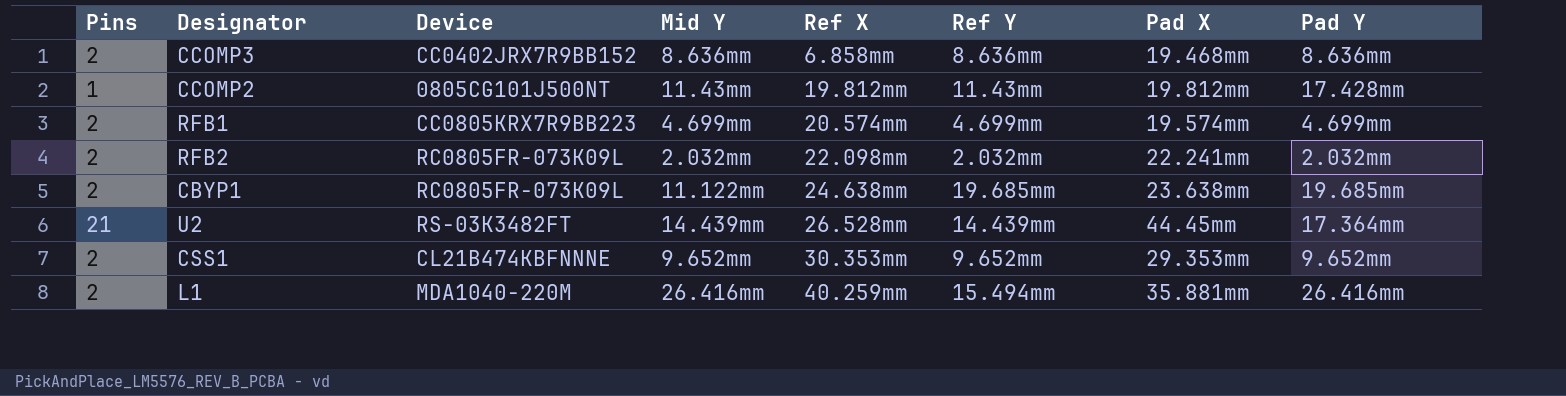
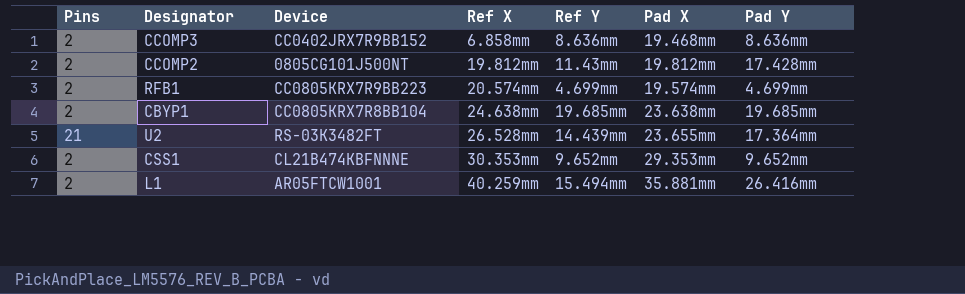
column Mid Y | position: 4 -> none
row RFB2: 2 | RC0805FR-073K09L | 2.032mm | 22.098mm | 2.032mm | 22.241mm | 2.032mm -> none
CCOMP2 | Pins: 1 -> 2
CBYP1 | Device: RC0805FR-073K09L -> CC0805KRX7R8BB104
U2 | Pad X: 44.45mm -> 23.655mm
L1 | Device: MDA1040-220M -> AR05FTCW1001

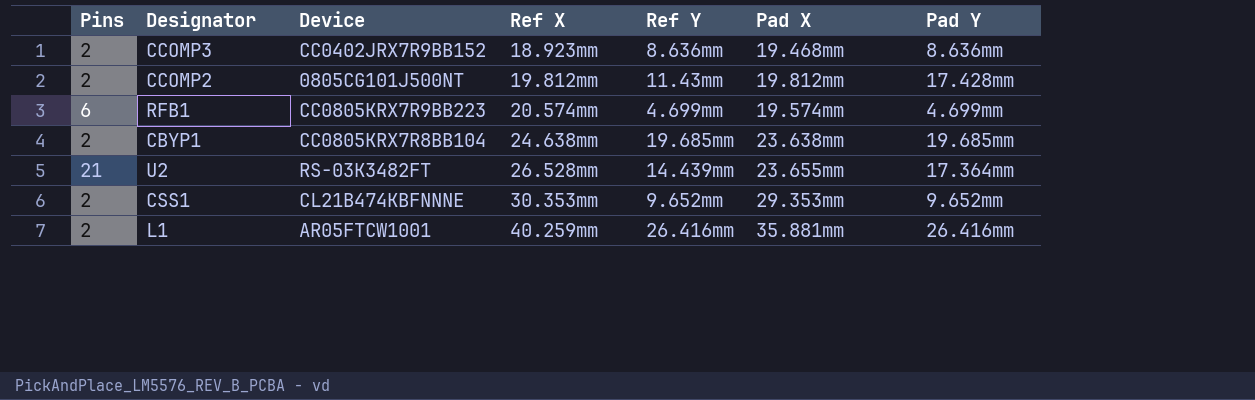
CCOMP3 | Ref X: 6.858mm -> 18.923mm
RFB1 | Pins: 2 -> 6
L1 | Ref Y: 15.494mm -> 26.416mm

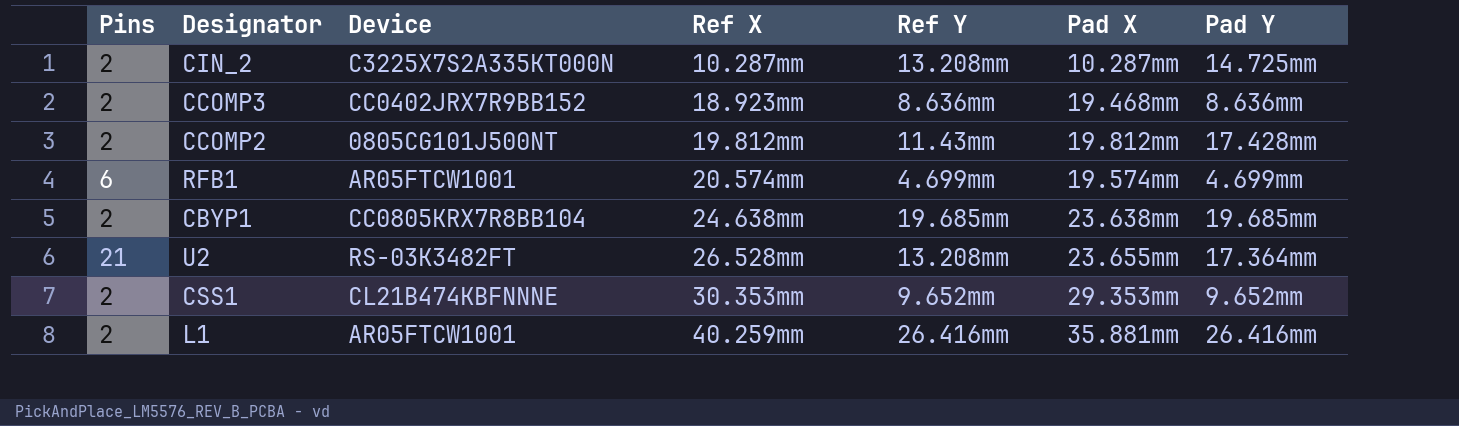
row CIN_2: none -> 2 | C3225X7S2A335KT000N | 10.287mm | 13.208mm | 10.287mm | 14.725mm
RFB1 | Device: CC0805KRX7R9BB223 -> AR05FTCW1001
U2 | Ref Y: 14.439mm -> 13.208mm

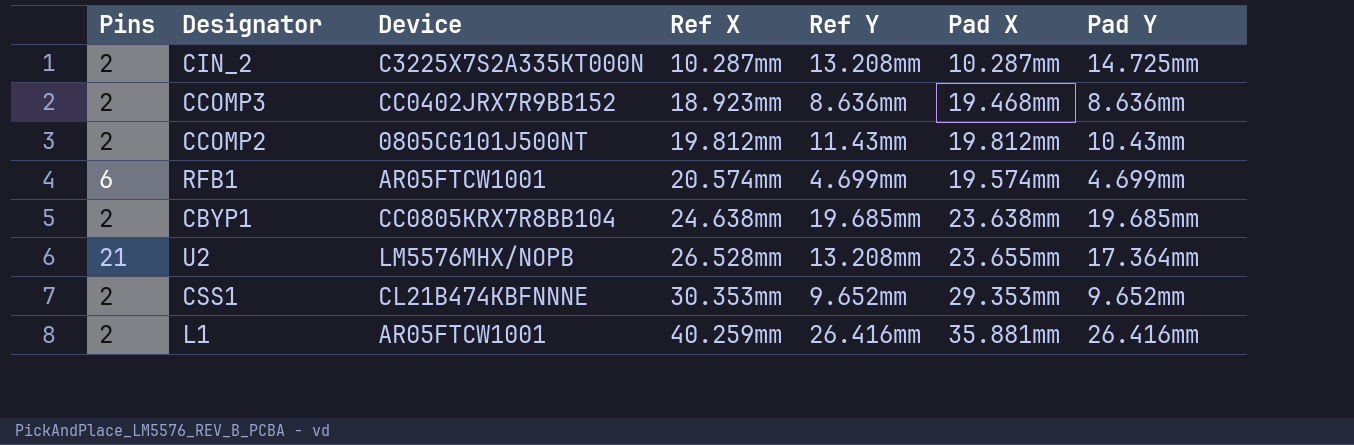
CCOMP2 | Pad Y: 17.428mm -> 10.43mm
U2 | Device: RS-03K3482FT -> LM5576MHX/NOPB

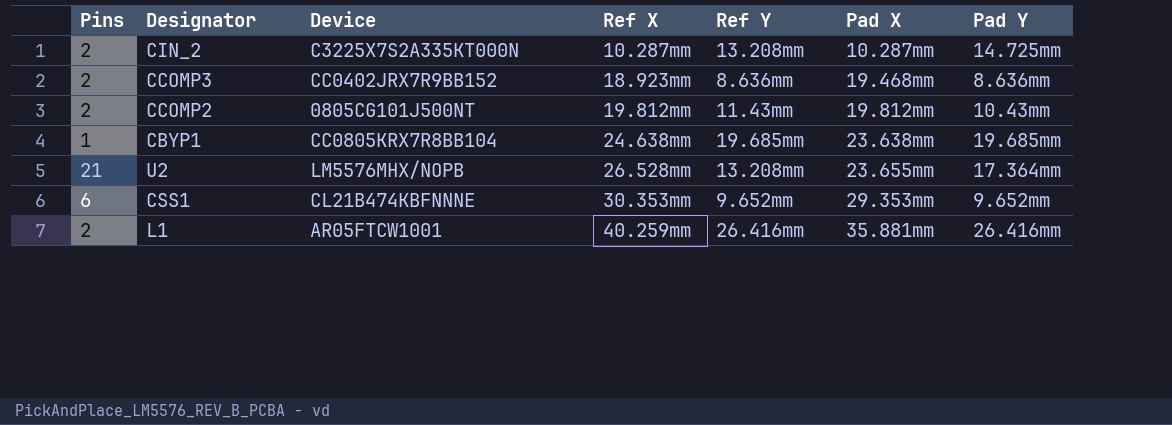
row RFB1: 6 | AR05FTCW1001 | 20.574mm | 4.699mm | 19.574mm | 4.699mm -> none
CBYP1 | Pins: 2 -> 1
CSS1 | Pins: 2 -> 6

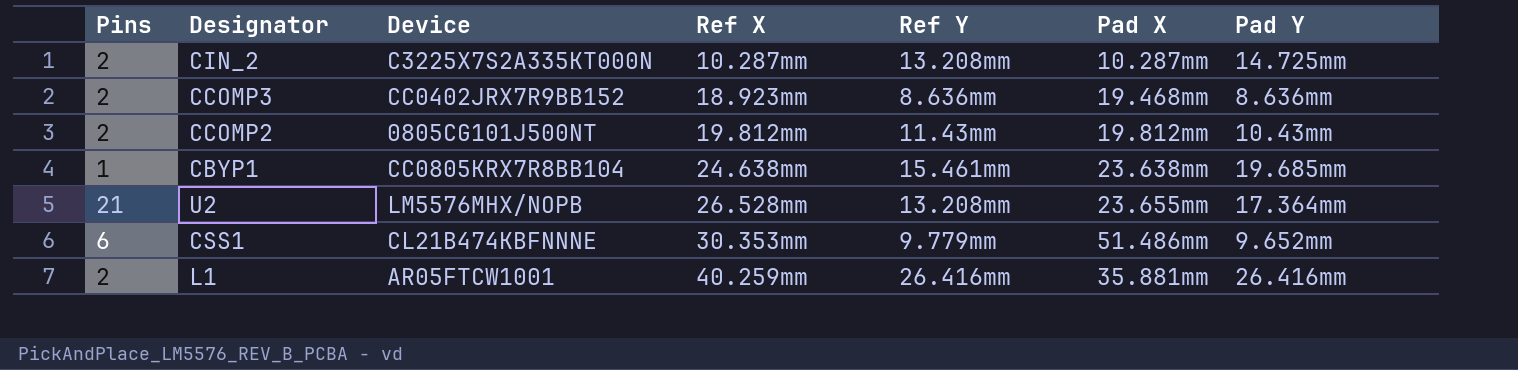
CBYP1 | Ref Y: 19.685mm -> 15.461mm
CSS1 | Ref Y: 9.652mm -> 9.779mm
CSS1 | Pad X: 29.353mm -> 51.486mm

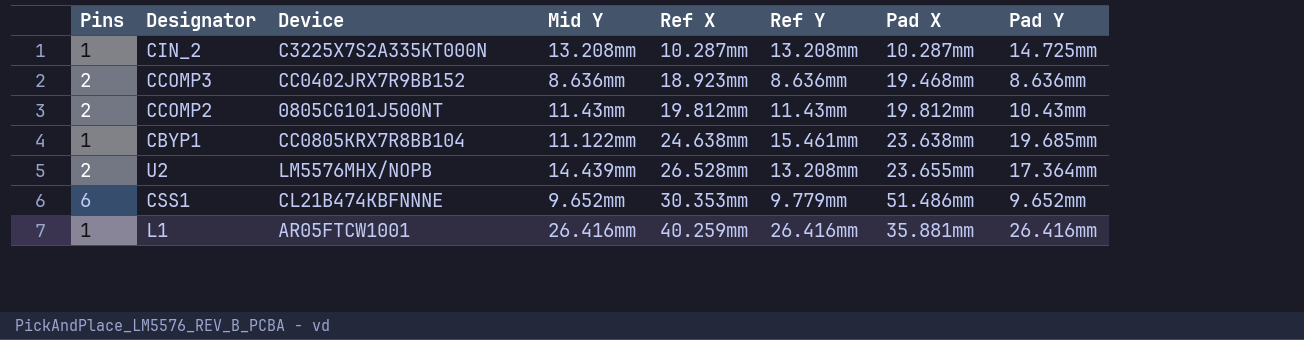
column Mid Y | position: none -> 4
CIN_2 | Pins: 2 -> 1
U2 | Pins: 21 -> 2
L1 | Pins: 2 -> 1

